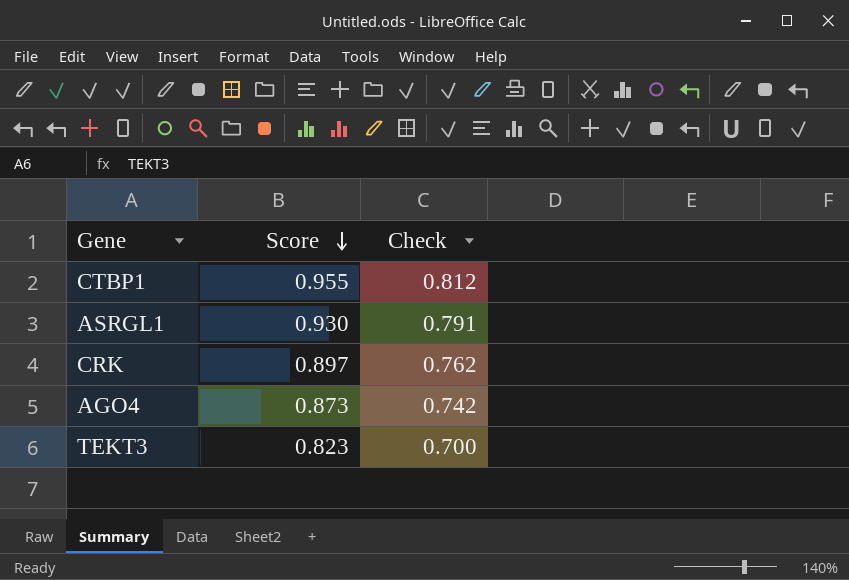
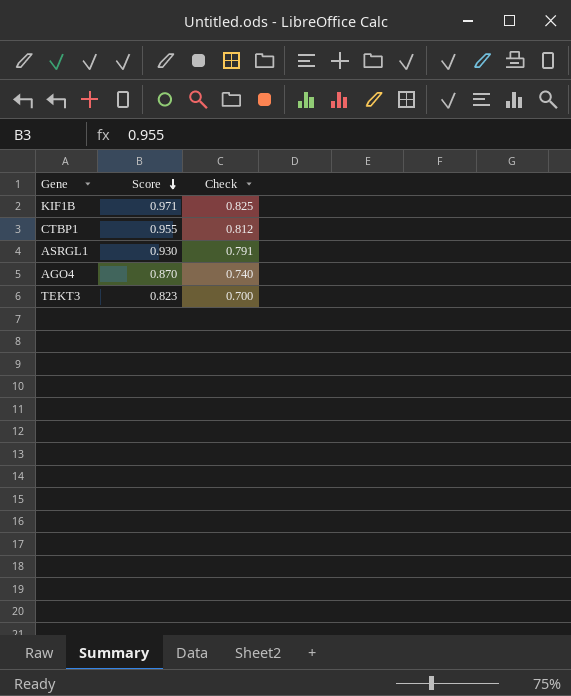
row CRK: 0.897 | 0.762 -> none
row KIF1B: none -> 0.971 | 0.825
AGO4 | Score: 0.873 -> 0.870
AGO4 | Check: 0.742 -> 0.740

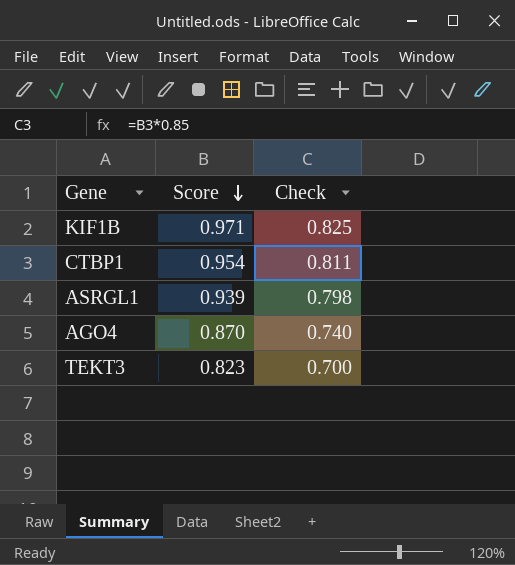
CTBP1 | Score: 0.955 -> 0.954
CTBP1 | Check: 0.812 -> 0.811
ASRGL1 | Score: 0.930 -> 0.939
ASRGL1 | Check: 0.791 -> 0.798

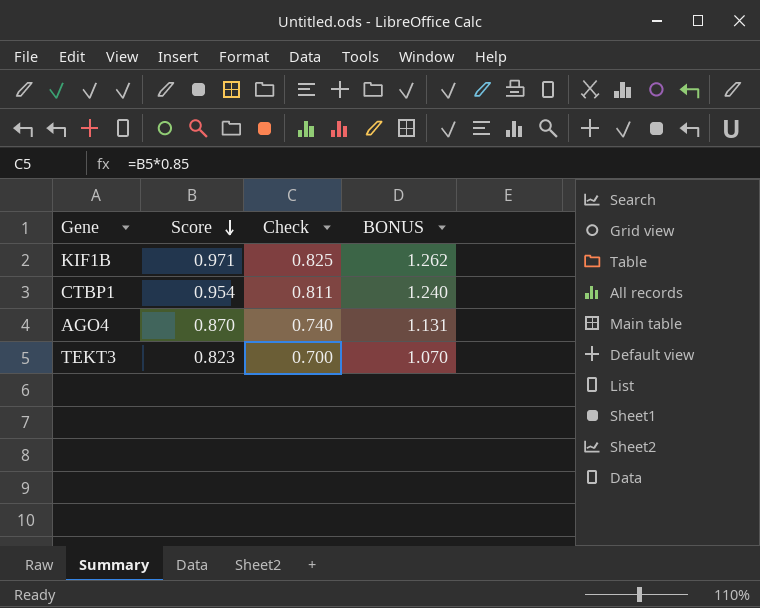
column BONUS | formula: none -> [Score] * 1.3
row ASRGL1: 0.939 | 0.798 -> none

